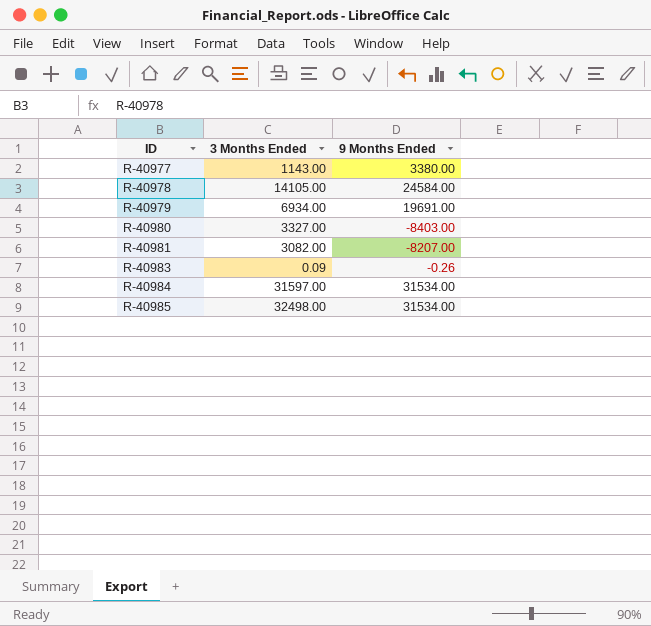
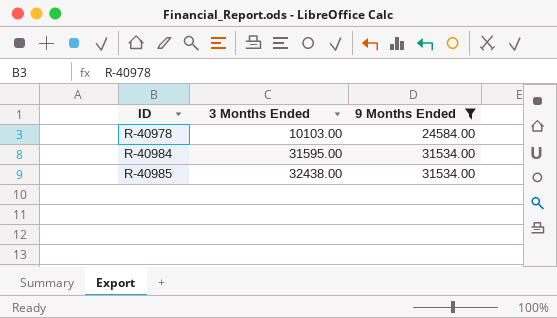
filter: none -> 9 Months Ended >= 24584.00
R-40978 | 3 Months Ended: 14105.00 -> 10103.00
R-40984 | 3 Months Ended: 31597.00 -> 31595.00
R-40985 | 3 Months Ended: 32498.00 -> 32438.00

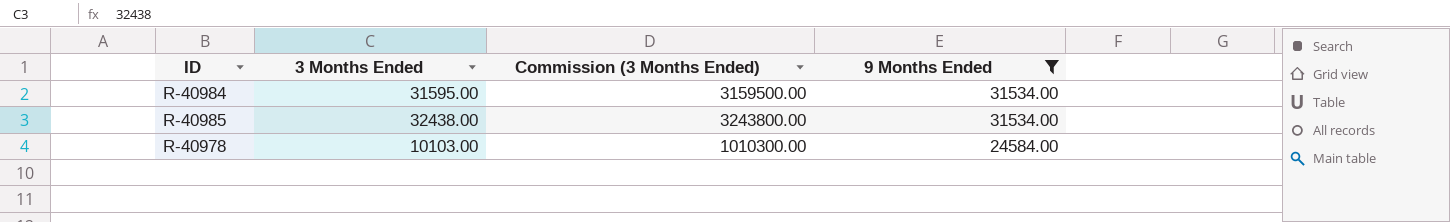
row order: ID ascending -> 9 Months Ended descending
column Commission (3 Months Ended) | formula: none -> [3 Months Ended] * 100

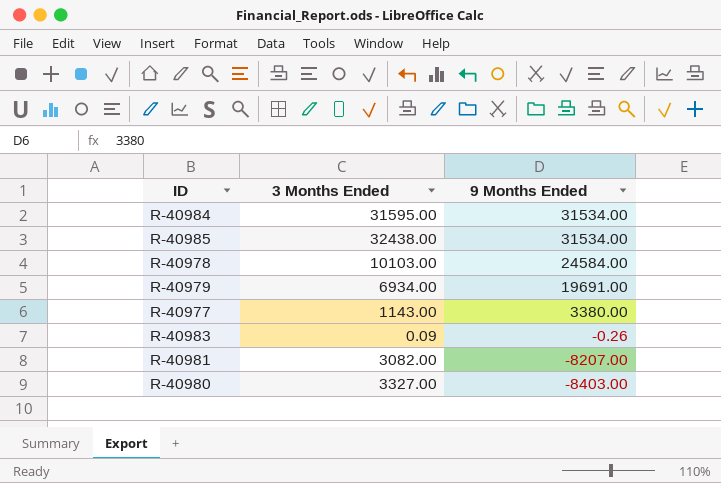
filter: 9 Months Ended >= 24584.00 -> none
column Commission (3 Months Ended) | formula: [3 Months Ended] * 100 -> none

